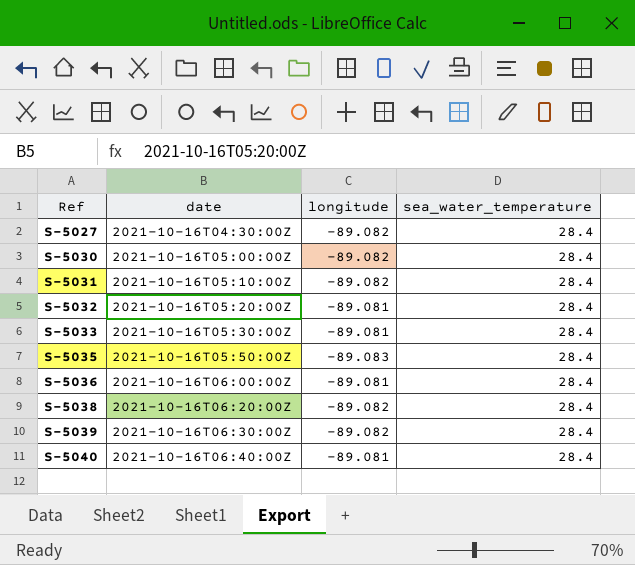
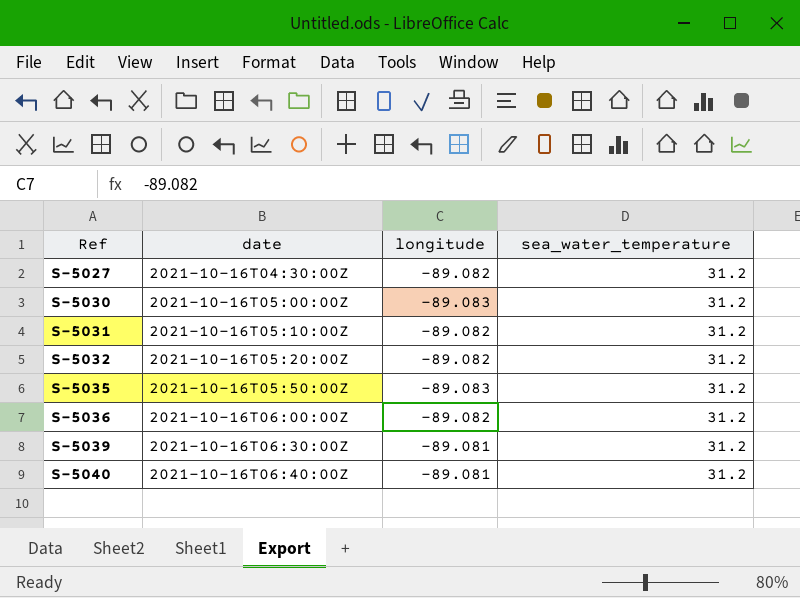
row S-5033: 2021-10-16T05:30:00Z | -89.081 | 28.4 -> none
row S-5038: 2021-10-16T06:20:00Z | -89.082 | 28.4 -> none
S-5027 | sea_water_temperature: 28.4 -> 31.2
S-5030 | longitude: -89.082 -> -89.083
S-5030 | sea_water_temperature: 28.4 -> 31.2
S-5031 | sea_water_temperature: 28.4 -> 31.2
S-5032 | longitude: -89.081 -> -89.082
S-5032 | sea_water_temperature: 28.4 -> 31.2
S-5035 | sea_water_temperature: 28.4 -> 31.2
S-5036 | longitude: -89.081 -> -89.082
S-5036 | sea_water_temperature: 28.4 -> 31.2
S-5039 | longitude: -89.082 -> -89.081
S-5039 | sea_water_temperature: 28.4 -> 31.2
S-5040 | sea_water_temperature: 28.4 -> 31.2

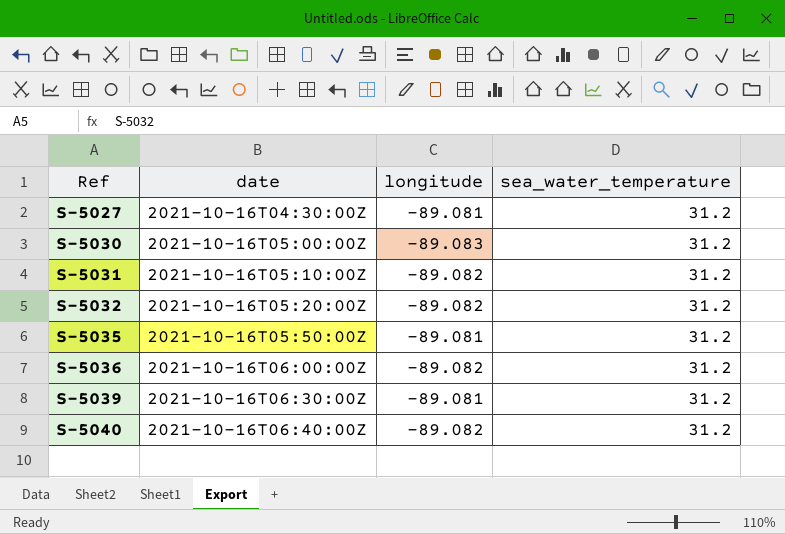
S-5027 | longitude: -89.082 -> -89.081
S-5035 | longitude: -89.083 -> -89.081
S-5040 | longitude: -89.081 -> -89.082

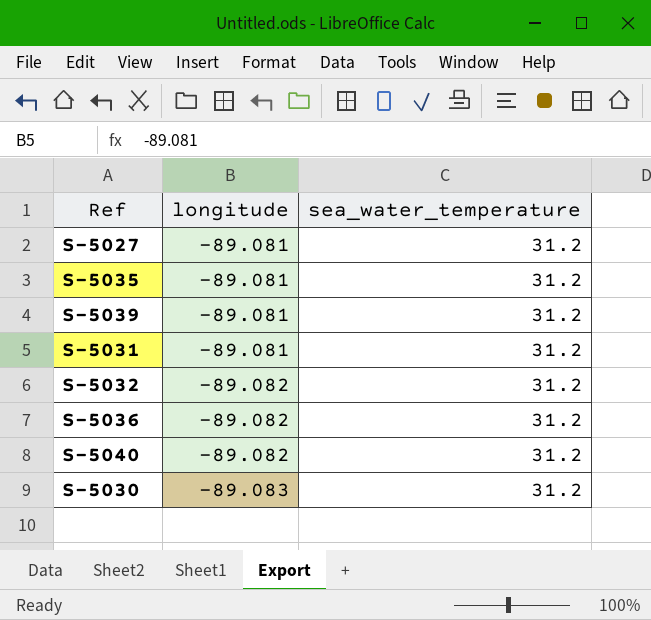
row order: Ref ascending -> longitude descending
column date | position: 2 -> none
S-5031 | longitude: -89.082 -> -89.081

